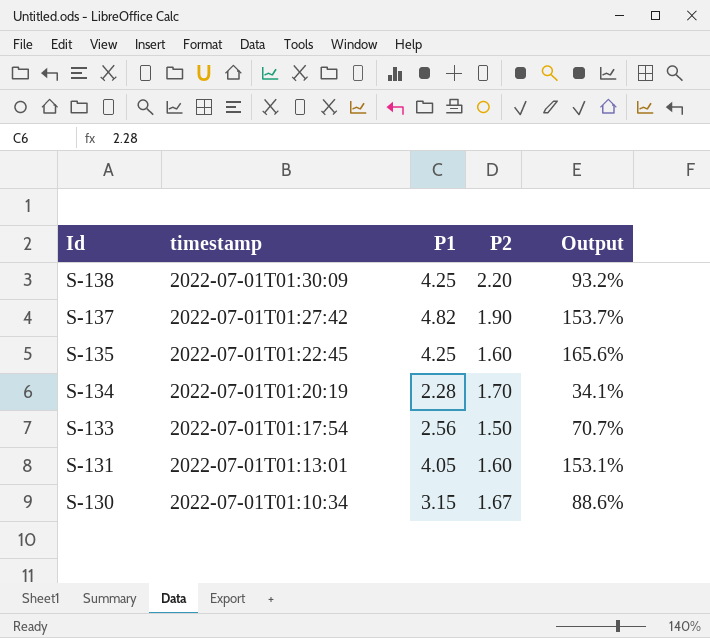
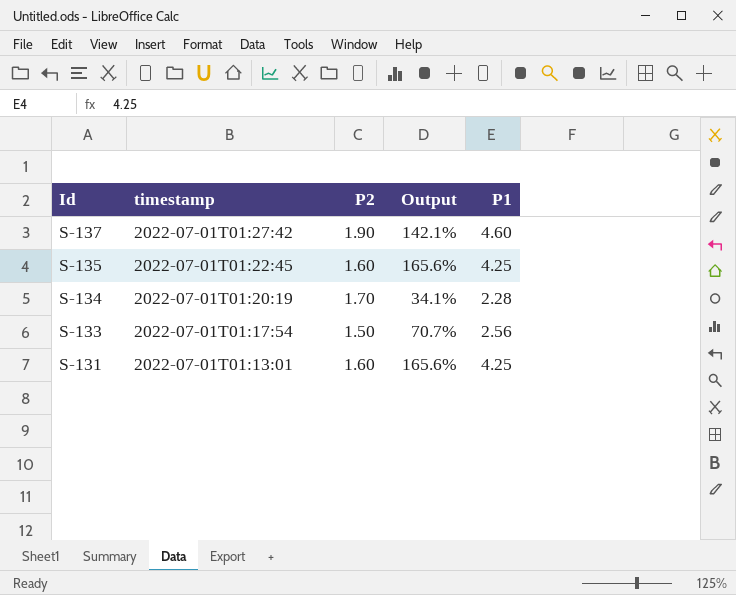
column P1 | position: 3 -> 5
row S-138: 2022-07-01T01:30:09 | 4.25 | 2.20 | 93.2% -> none
row S-130: 2022-07-01T01:10:34 | 3.15 | 1.67 | 88.6% -> none
S-137 | Output: 153.7% -> 142.1%
S-137 | P1: 4.82 -> 4.60
S-131 | Output: 153.1% -> 165.6%
S-131 | P1: 4.05 -> 4.25

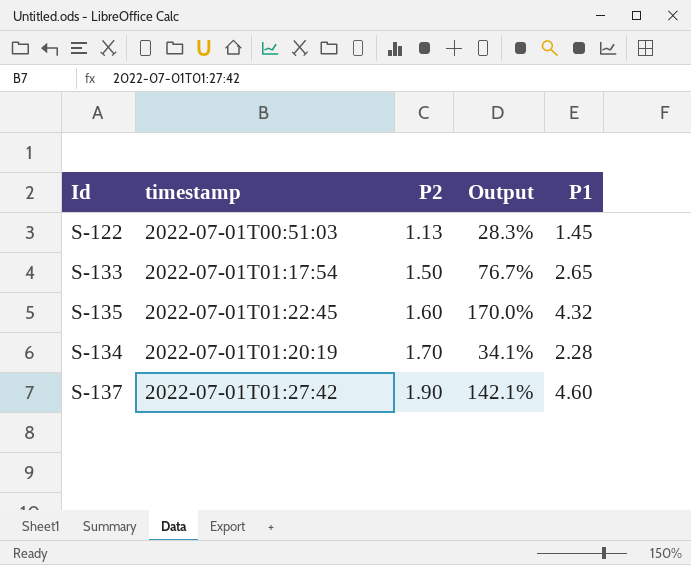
row order: Id descending -> P2 ascending
row S-131: 2022-07-01T01:13:01 | 1.60 | 165.6% | 4.25 -> none
row S-122: none -> 2022-07-01T00:51:03 | 1.13 | 28.3% | 1.45
S-133 | Output: 70.7% -> 76.7%
S-133 | P1: 2.56 -> 2.65
S-135 | Output: 165.6% -> 170.0%
S-135 | P1: 4.25 -> 4.32

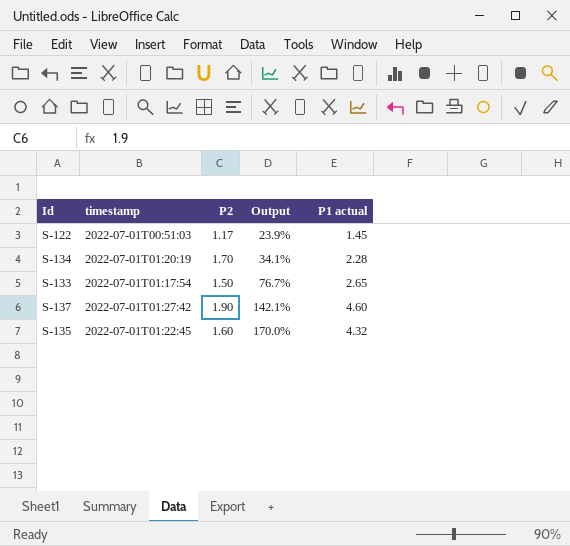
row order: P2 ascending -> Output ascending
column name: P1 -> P1 actual
S-122 | P2: 1.13 -> 1.17
S-122 | Output: 28.3% -> 23.9%

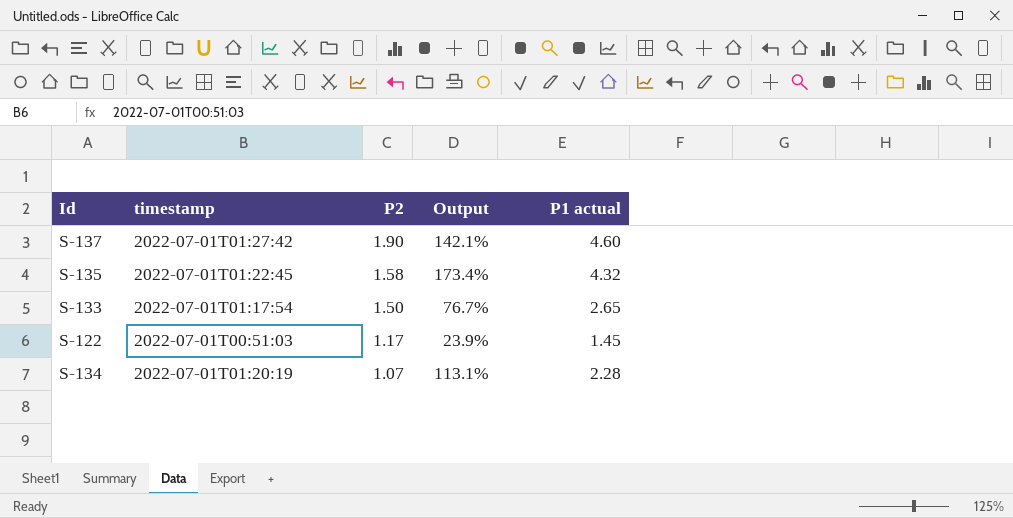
row order: Output ascending -> P2 descending
S-135 | P2: 1.60 -> 1.58
S-135 | Output: 170.0% -> 173.4%
S-134 | P2: 1.70 -> 1.07
S-134 | Output: 34.1% -> 113.1%

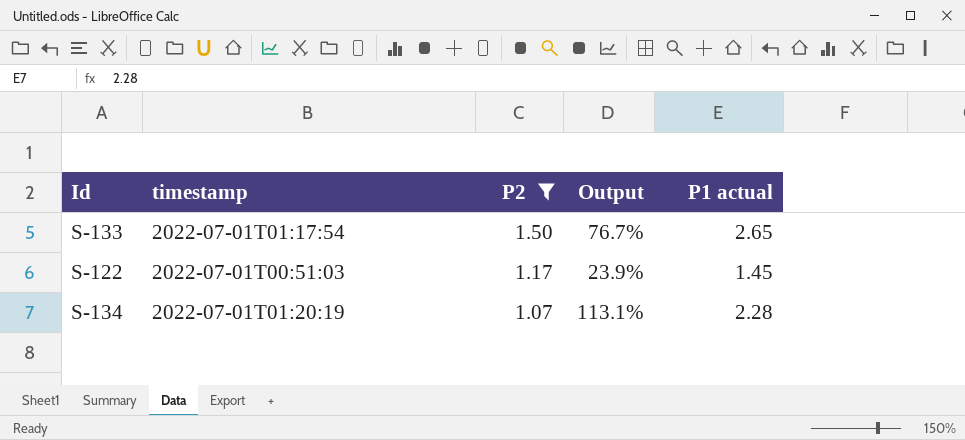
filter: none -> P2 <= 1.50

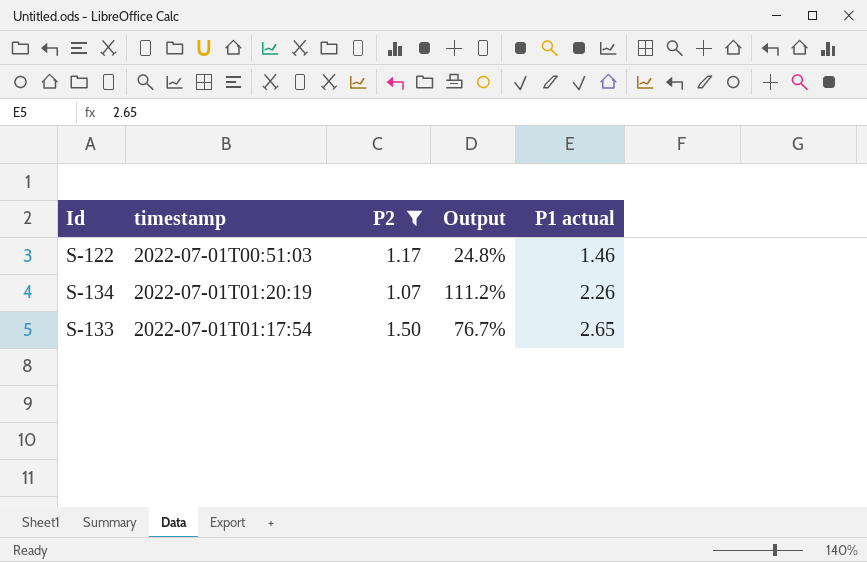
row order: P2 descending -> P1 actual ascending
S-122 | Output: 23.9% -> 24.8%
S-122 | P1 actual: 1.45 -> 1.46
S-134 | Output: 113.1% -> 111.2%
S-134 | P1 actual: 2.28 -> 2.26

